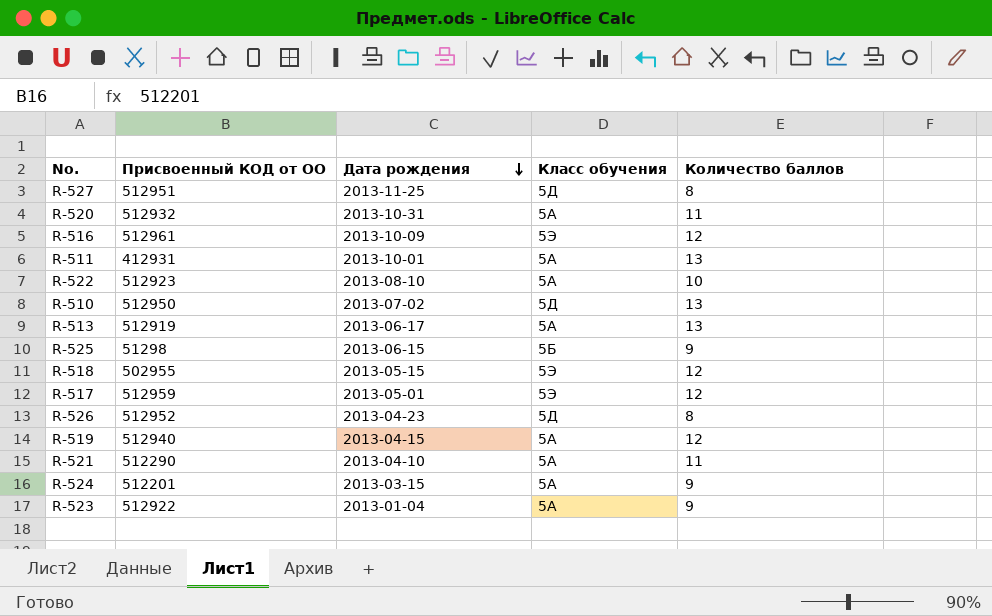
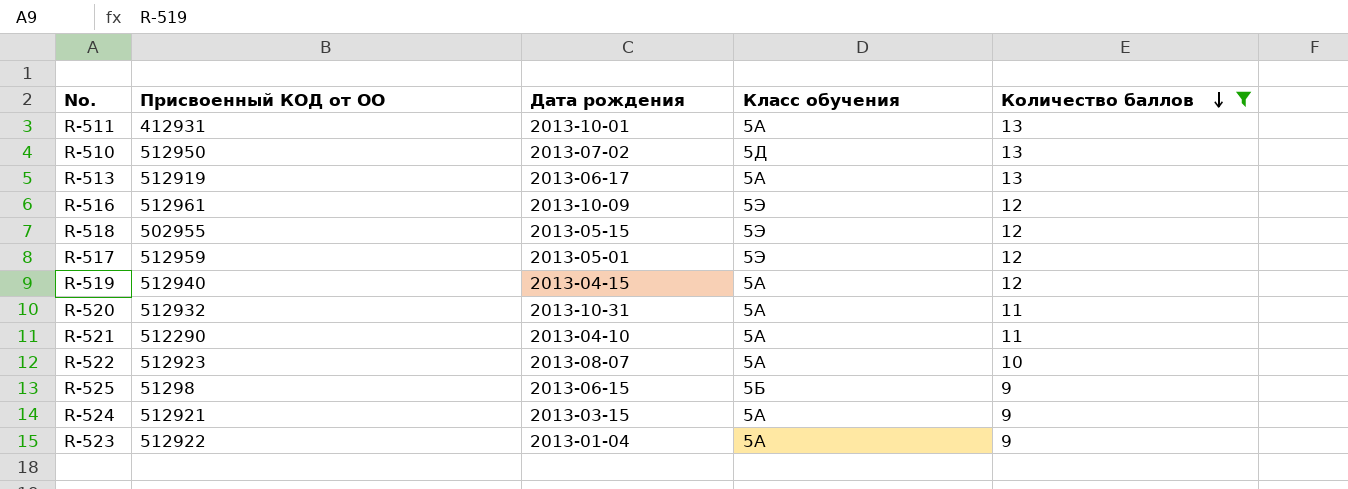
filter: none -> Количество баллов != 8
row order: Дата рождения descending -> Количество баллов descending
R-522 | Дата рождения: 2013-08-10 -> 2013-08-07
R-524 | Присвоенный КОД от ОО: 512201 -> 512921

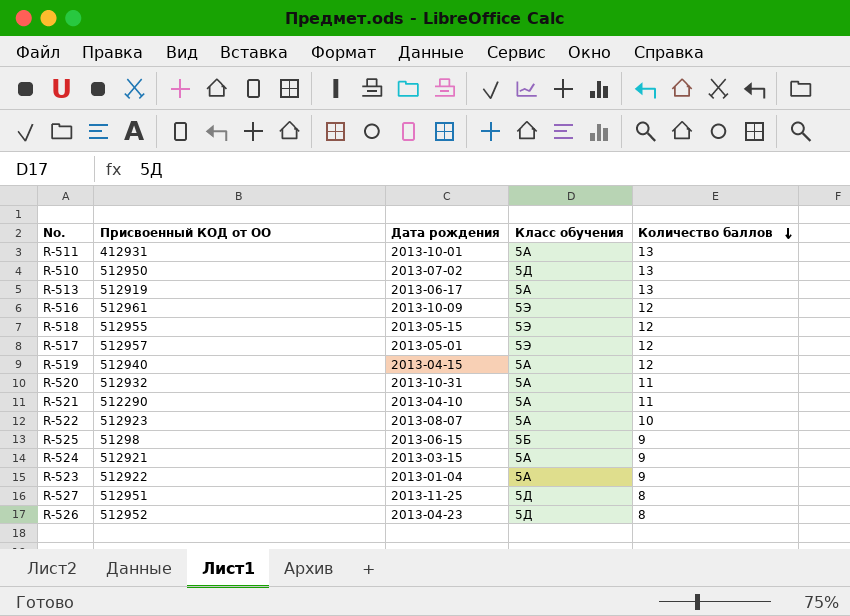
filter: Количество баллов != 8 -> none
R-518 | Присвоенный КОД от ОО: 502955 -> 512955
R-517 | Присвоенный КОД от ОО: 512959 -> 512957

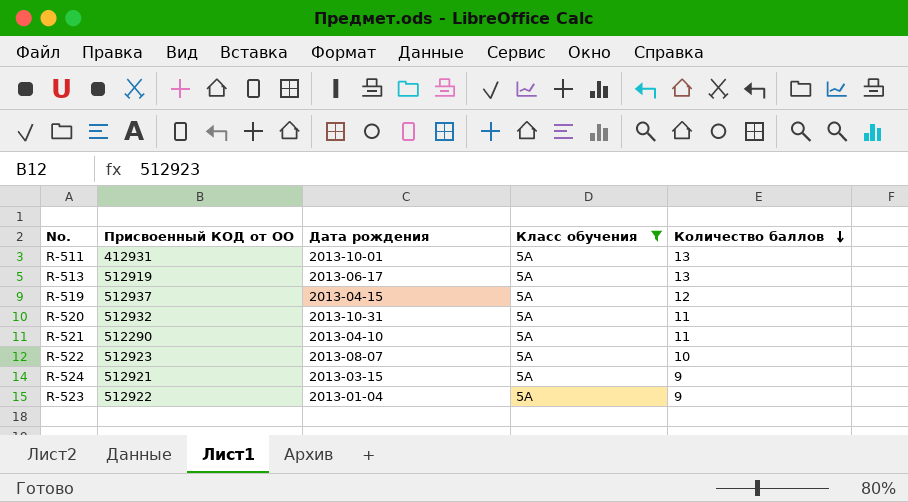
filter: none -> Класс обучения = 5А
R-519 | Присвоенный КОД от ОО: 512940 -> 512937

